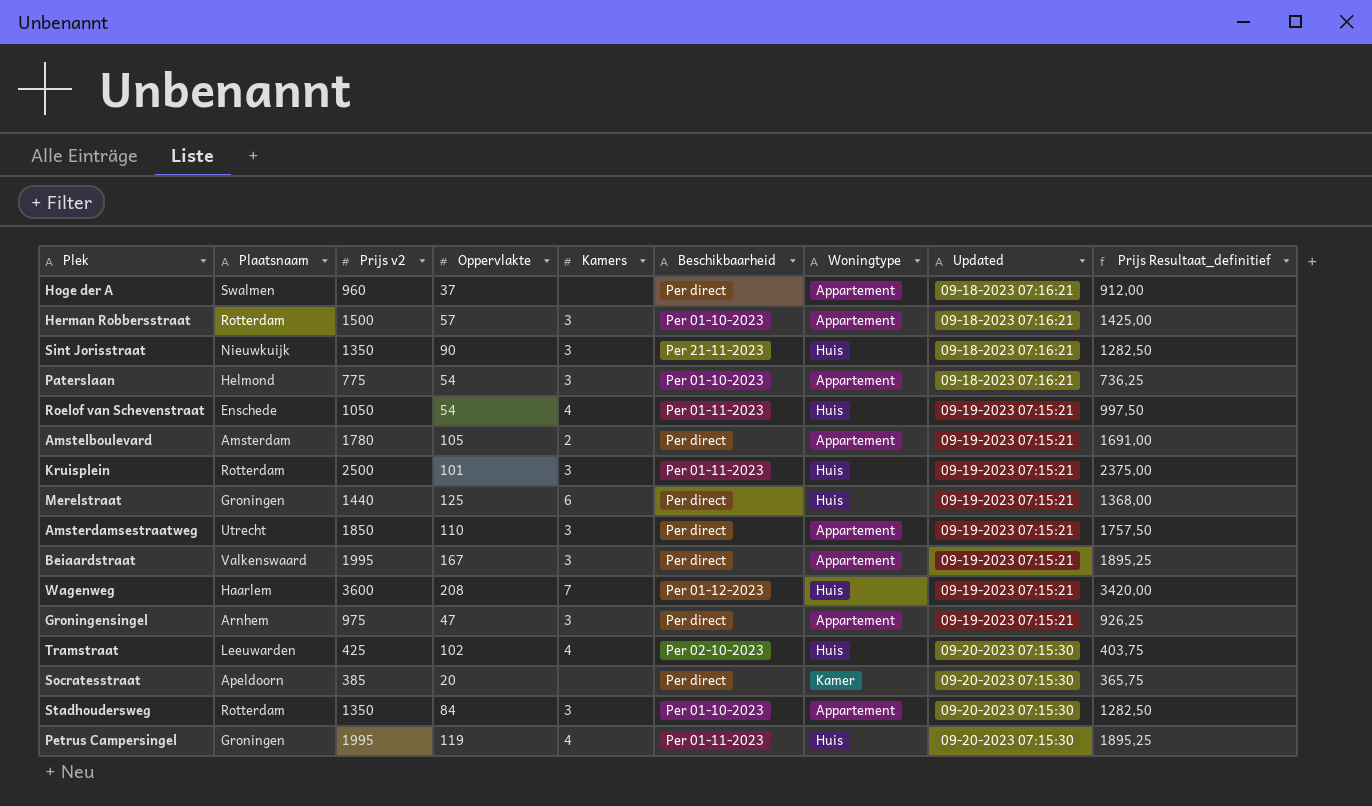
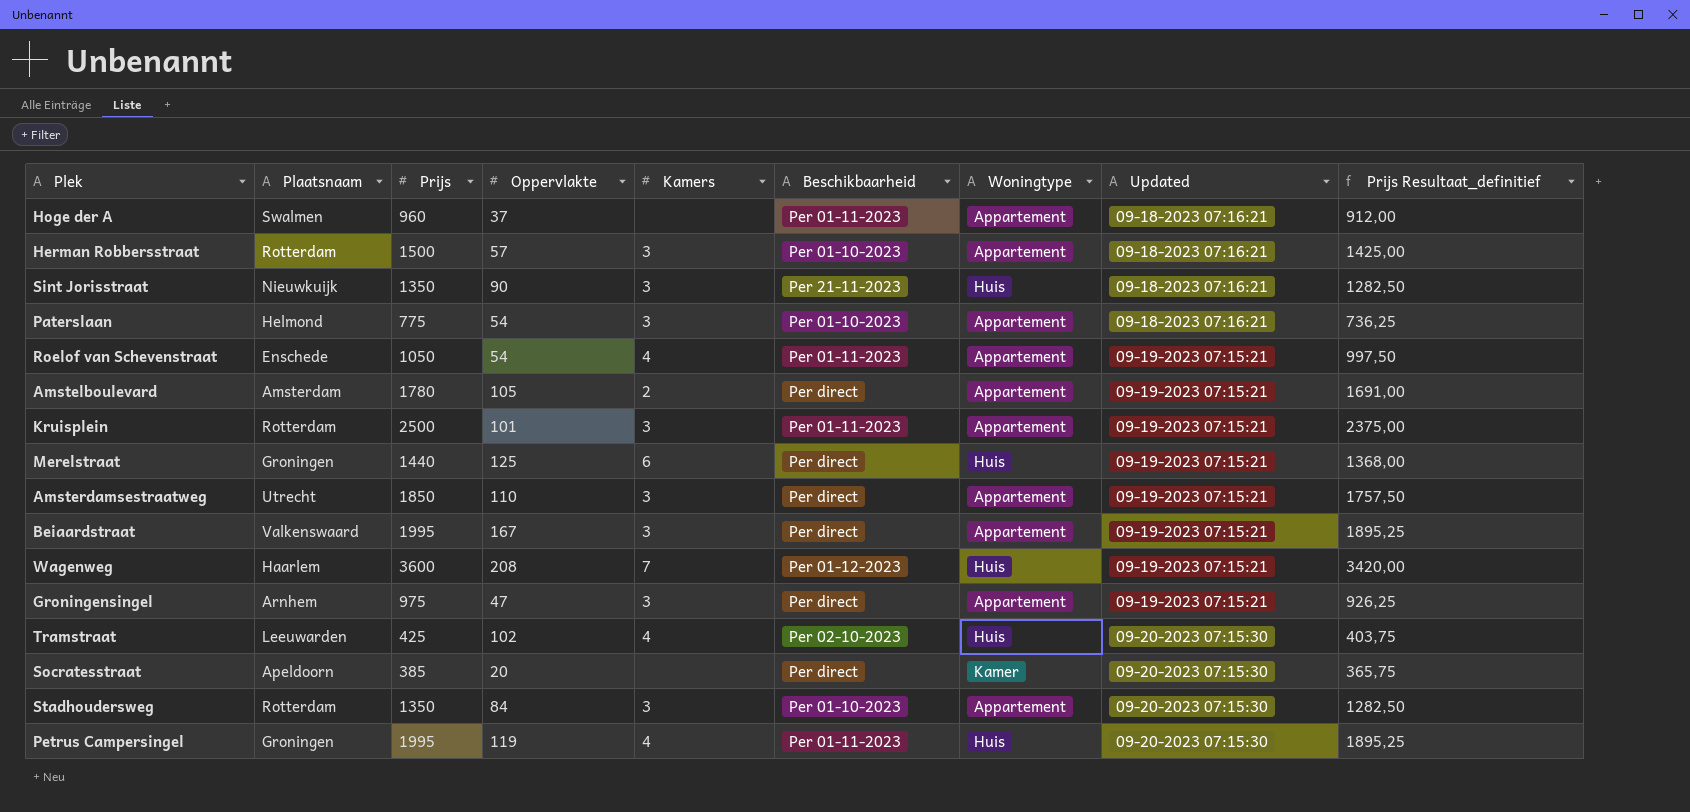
column name: Prijs v2 -> Prijs
Hoge der A | Beschikbaarheid: Per direct -> Per 01-11-2023
Roelof van Schevenstraat | Woningtype: Huis -> Appartement
Kruisplein | Woningtype: Huis -> Appartement

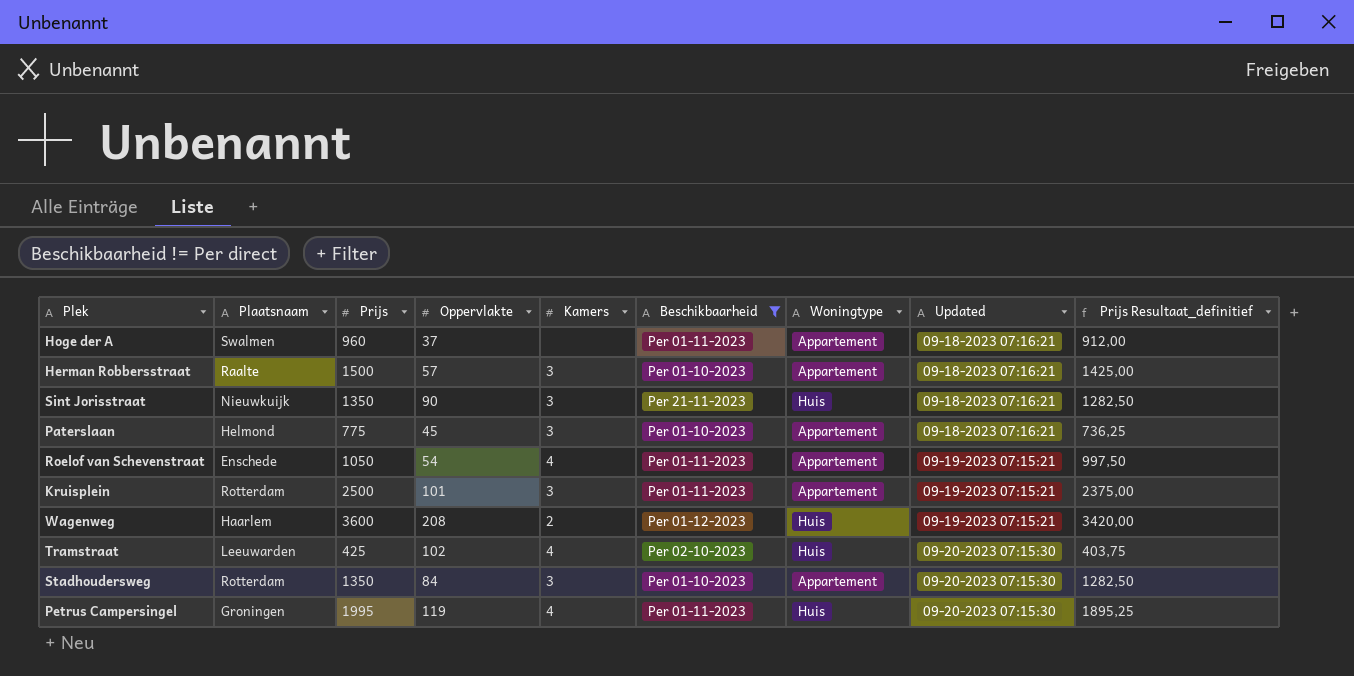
filter: none -> Beschikbaarheid != Per direct
Herman Robbersstraat | Plaatsnaam: Rotterdam -> Raalte
Paterslaan | Oppervlakte: 54 -> 45
Wagenweg | Kamers: 7 -> 2

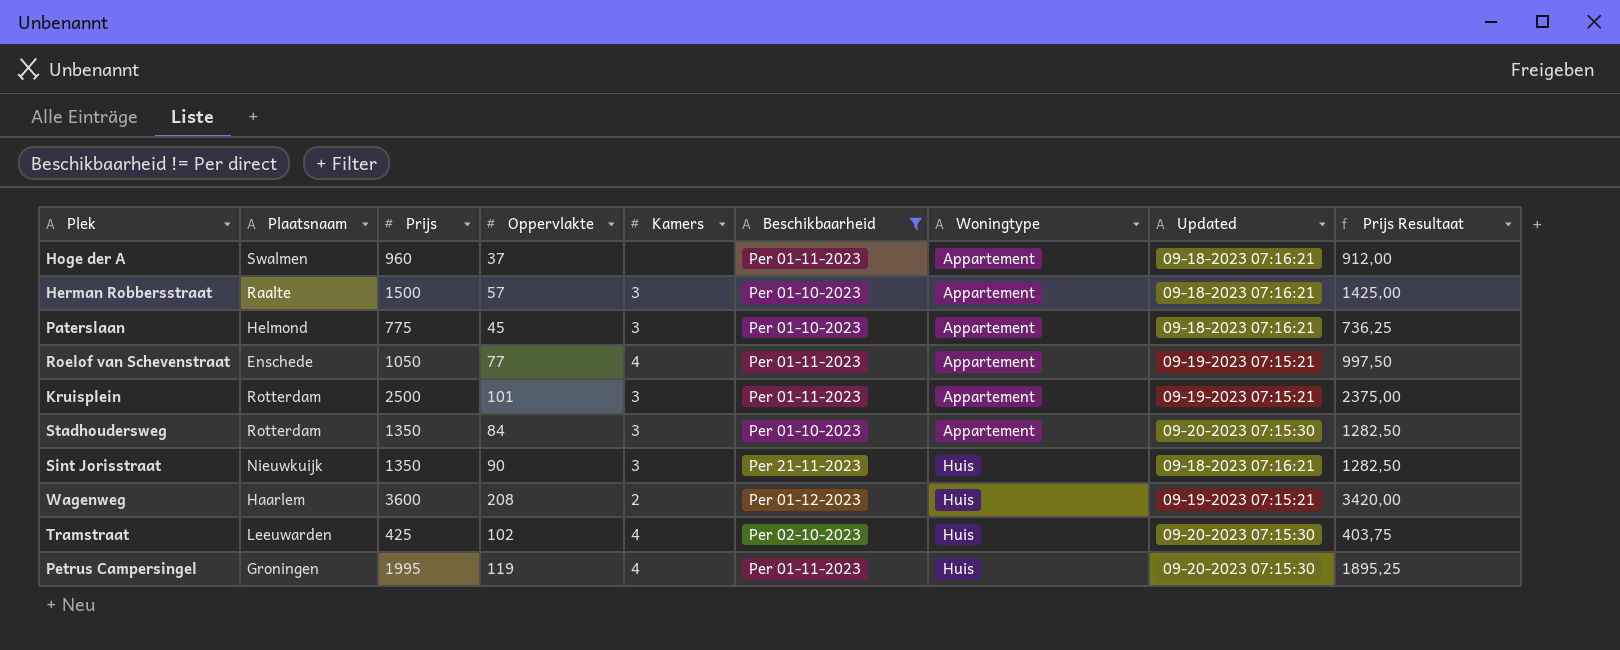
row order: Updated ascending -> Woningtype ascending
column name: Prijs Resultaat_definitief -> Prijs Resultaat
Roelof van Schevenstraat | Oppervlakte: 54 -> 77

